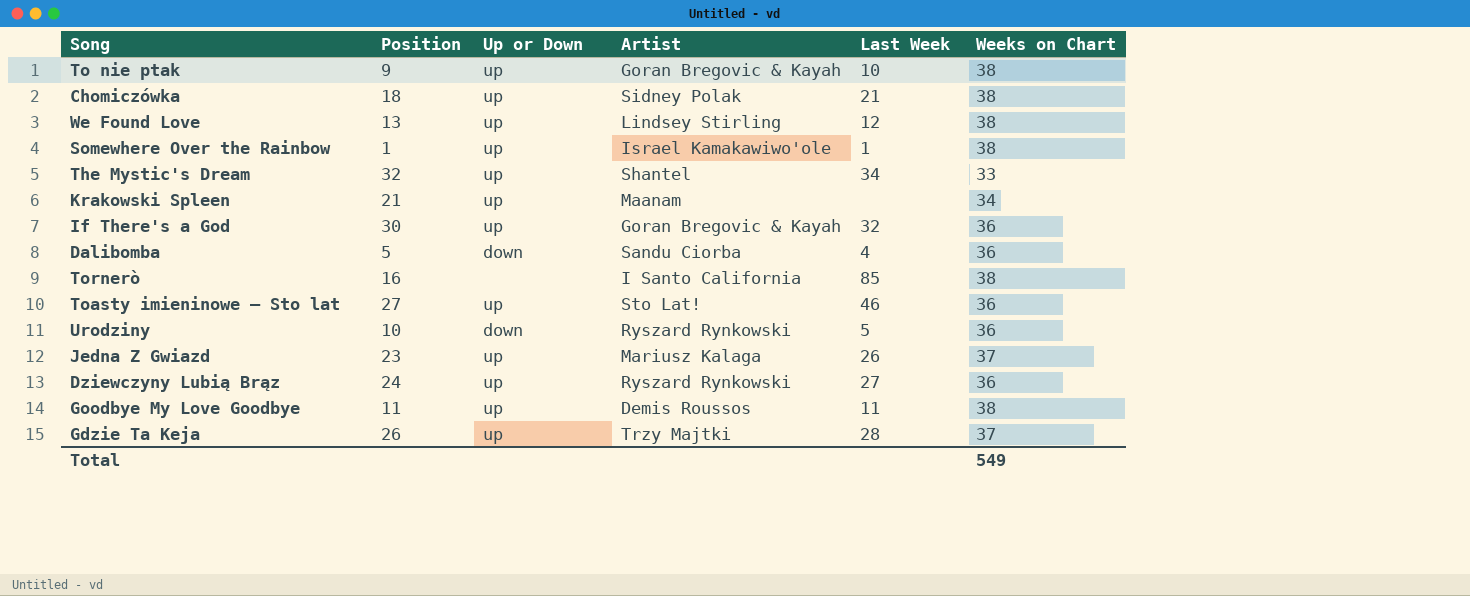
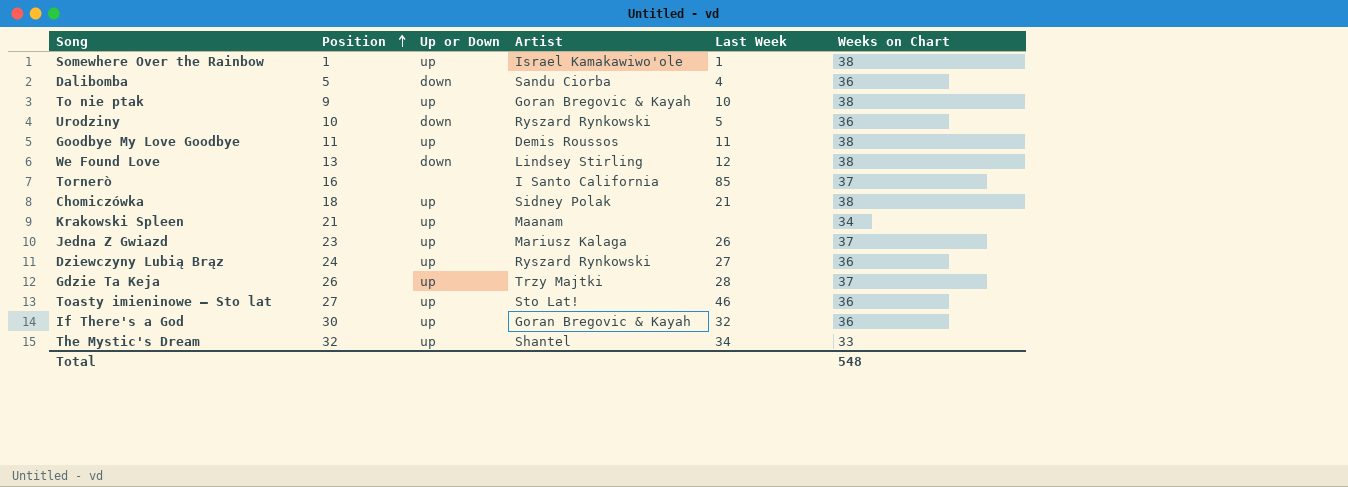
row order: none -> Position ascending
We Found Love | Up or Down: up -> down
Tornerò | Weeks on Chart: 38 -> 37
Total | Weeks on Chart: 549 -> 548

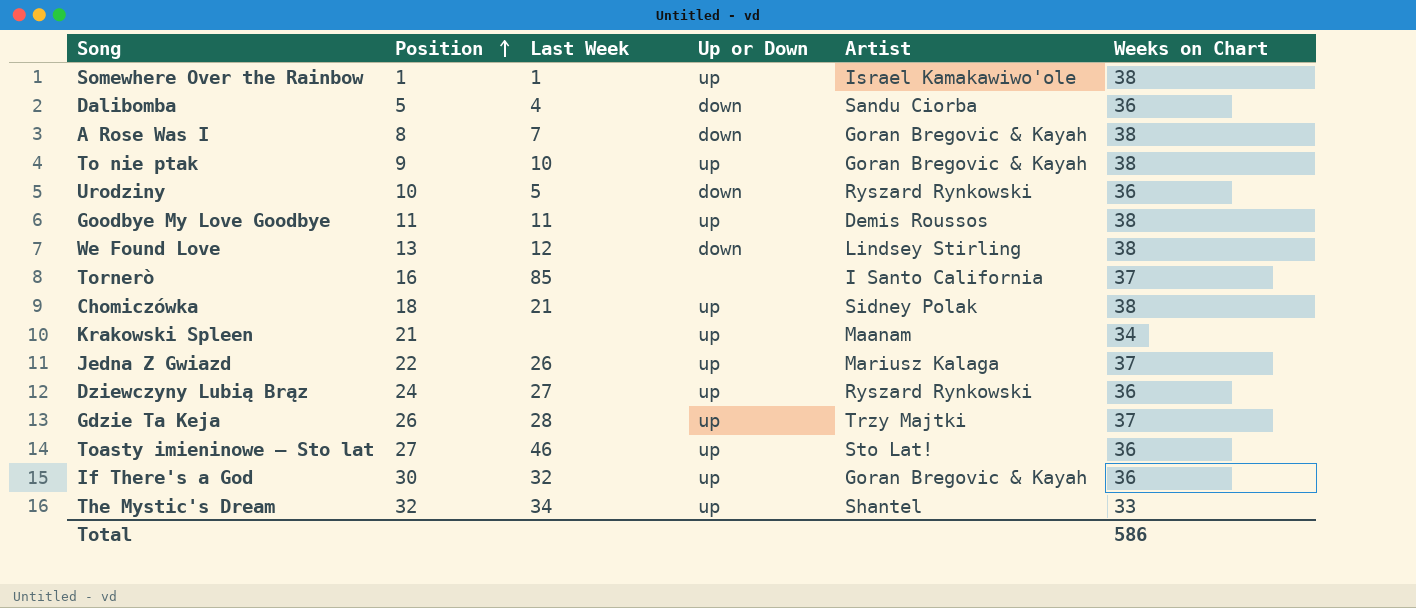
column Last Week | position: 5 -> 3
row A Rose Was I: none -> 8 | 7 | down | Goran Bregovic & Kayah | 38
Jedna Z Gwiazd | Position: 23 -> 22
Total | Weeks on Chart: 548 -> 586

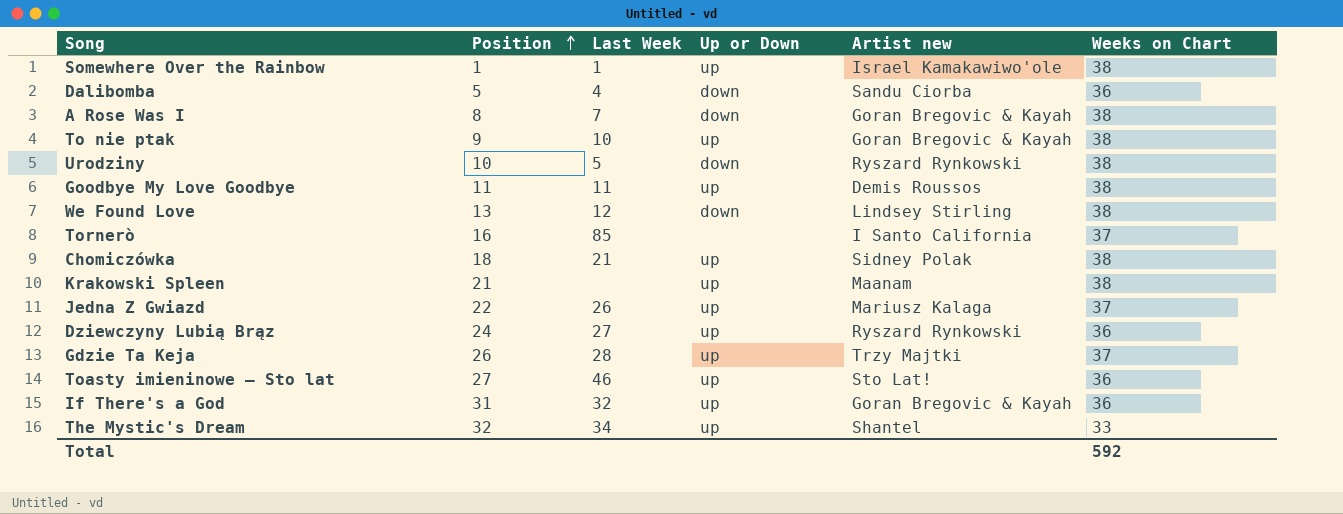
column name: Artist -> Artist new
Urodziny | Weeks on Chart: 36 -> 38
Krakowski Spleen | Weeks on Chart: 34 -> 38
If There's a God | Position: 30 -> 31
Total | Weeks on Chart: 586 -> 592

